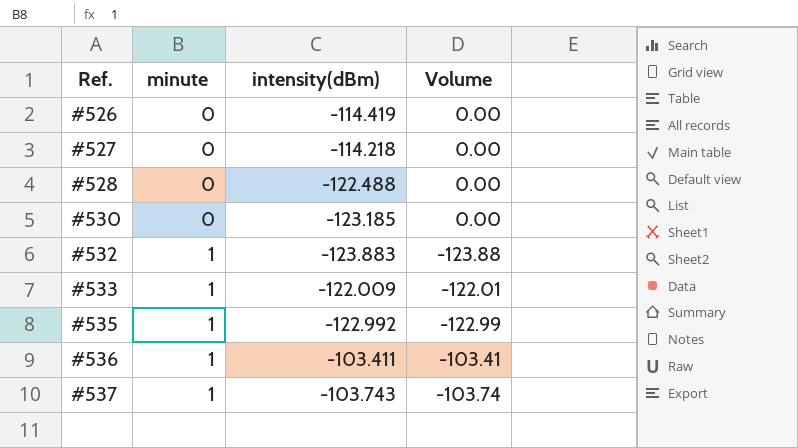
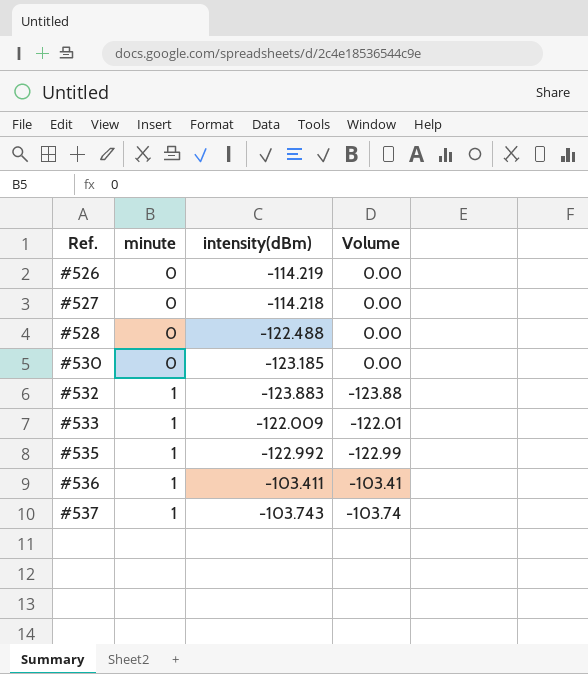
#526 | intensity(dBm): -114.419 -> -114.219

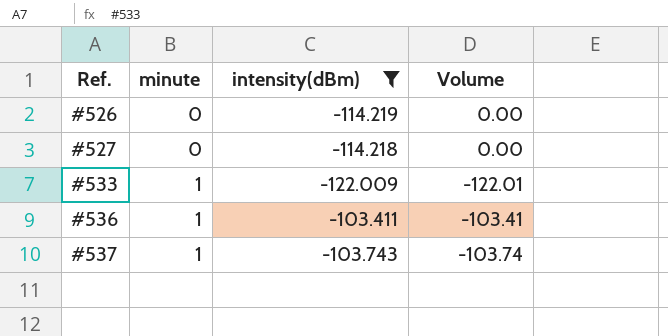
filter: none -> intensity(dBm) >= -122.009

